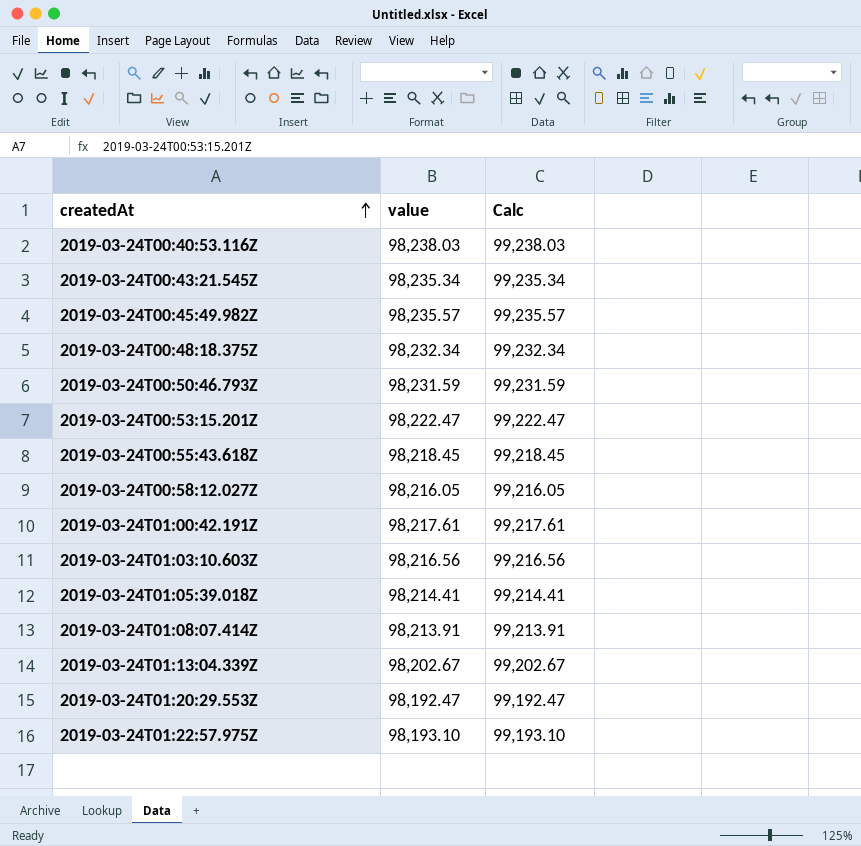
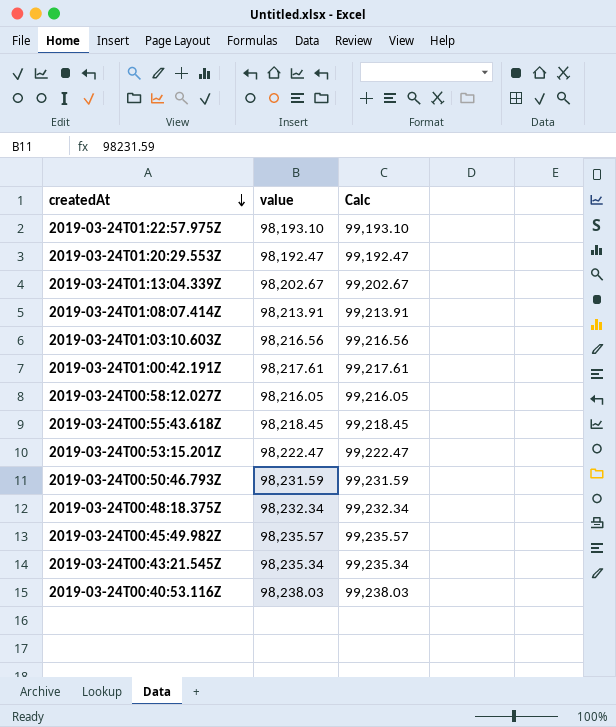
row order: createdAt ascending -> createdAt descending
row 2019-03-24T01:05:39.018Z: 98,214.41 | 99,214.41 -> none

